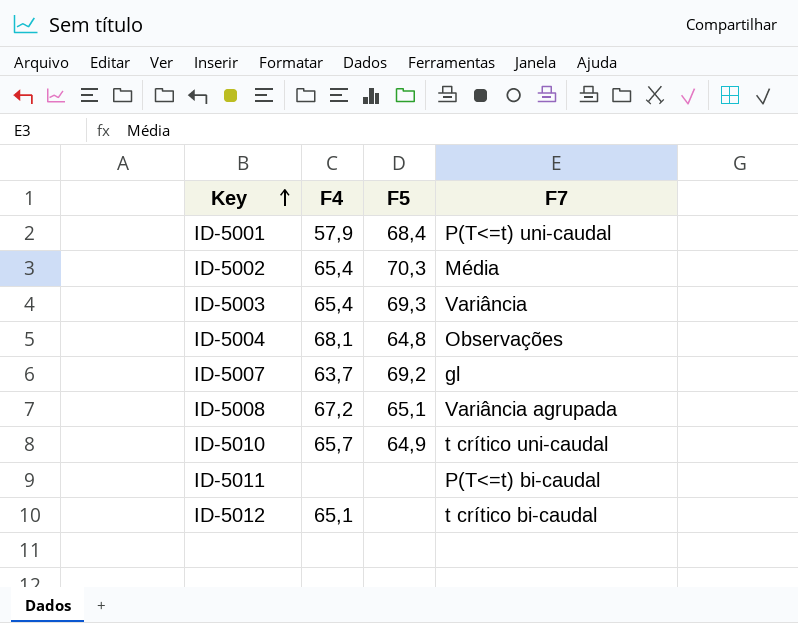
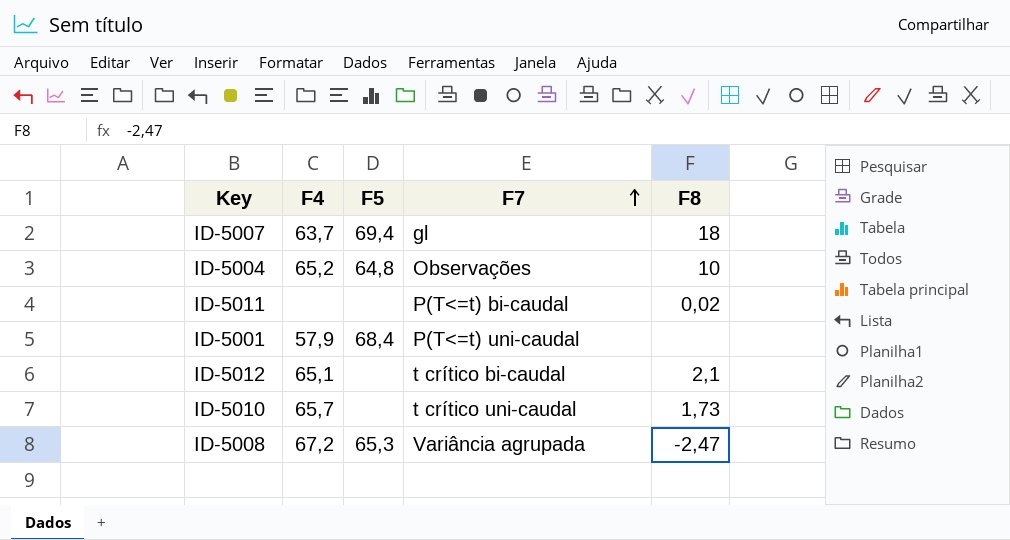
row order: Key ascending -> F7 ascending
column F8 | position: none -> 5
row ID-5002: 65,4 | 70,3 | Média -> none
row ID-5003: 65,4 | 69,3 | Variância -> none
ID-5007 | F5: 69,2 -> 69,4
ID-5004 | F4: 68,1 -> 65,2
ID-5010 | F5: 64,9 -> none
ID-5008 | F5: 65,1 -> 65,3

